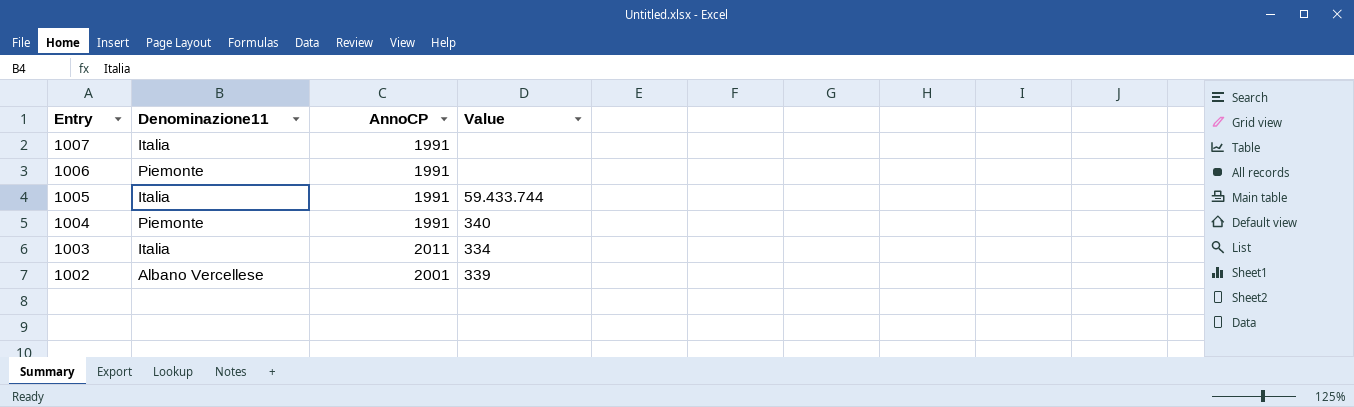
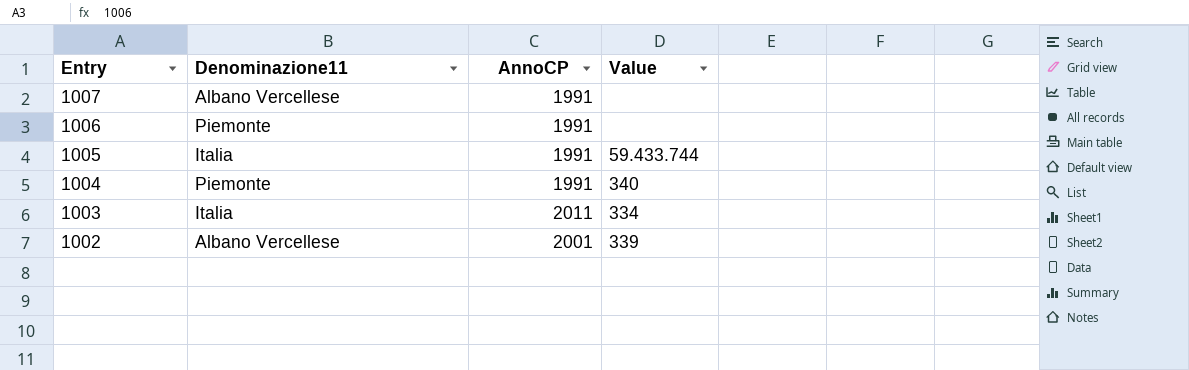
1007 | Denominazione11: Italia -> Albano Vercellese

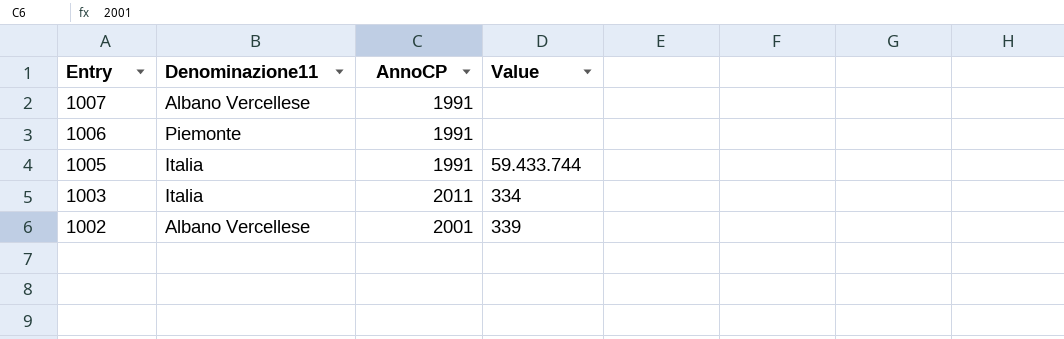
row 1004: Piemonte | 1991 | 340 -> none

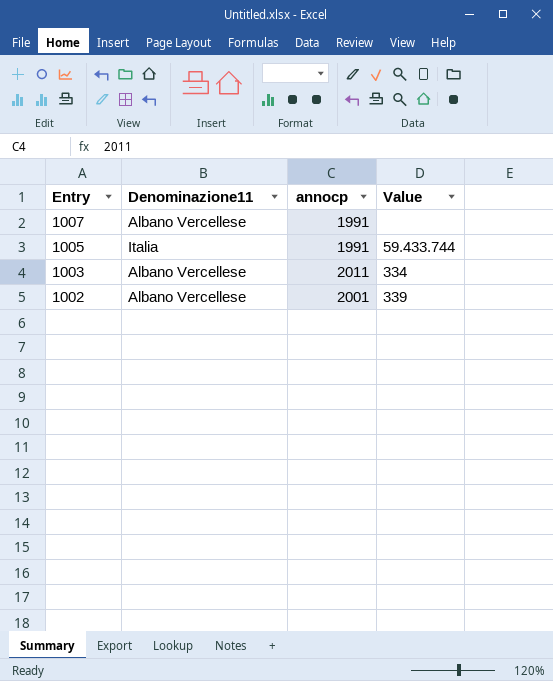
column name: AnnoCP -> annocp
row 1006: Piemonte | 1991 | none -> none
1003 | Denominazione11: Italia -> Albano Vercellese

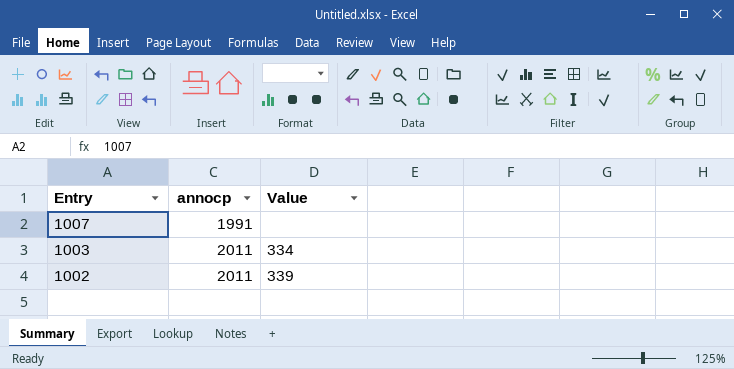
column Denominazione11 | position: 2 -> none
row 1005: Italia | 1991 | 59.433.744 -> none
1002 | annocp: 2001 -> 2011

